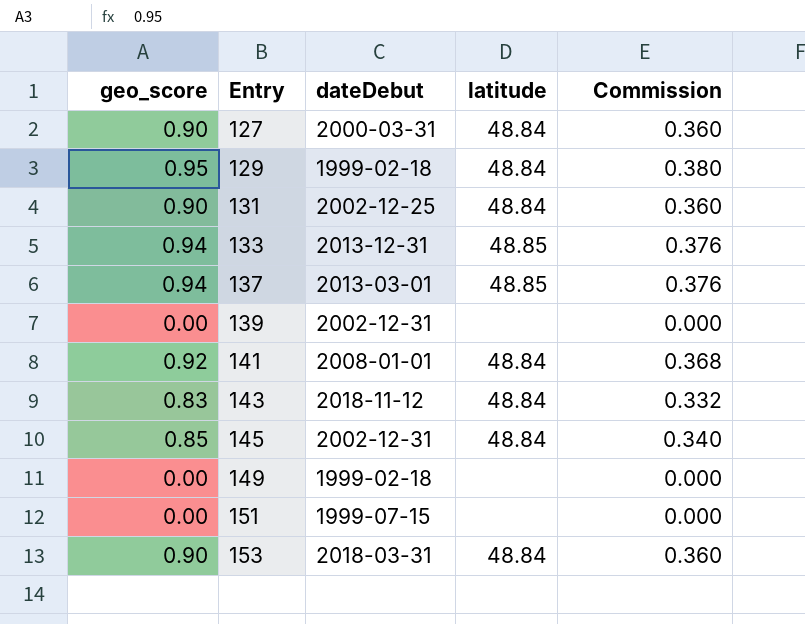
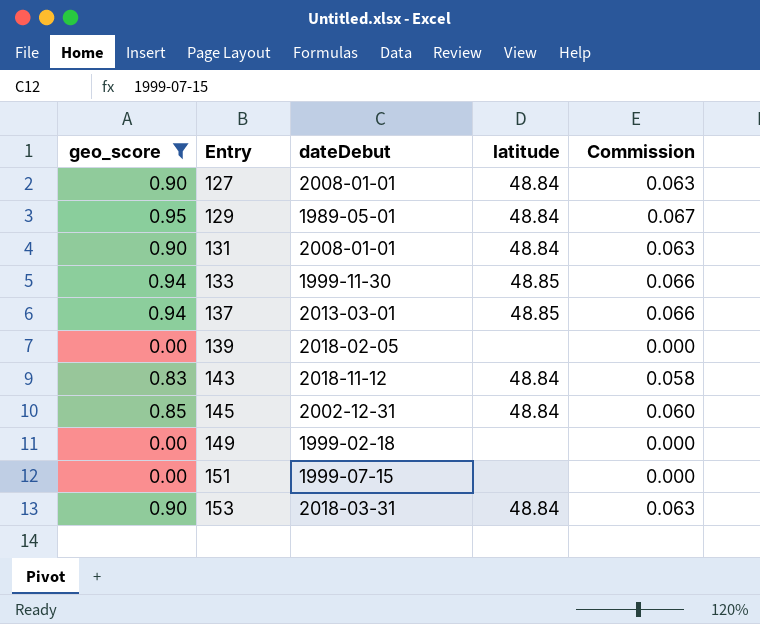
filter: none -> geo_score != 0.92
column Commission | formula: [geo_score] * 0.4 -> [geo_score] * 0.07
127 | dateDebut: 2000-03-31 -> 2008-01-01
129 | dateDebut: 1999-02-18 -> 1989-05-01
131 | dateDebut: 2002-12-25 -> 2008-01-01
133 | dateDebut: 2013-12-31 -> 1999-11-30
139 | dateDebut: 2002-12-31 -> 2018-02-05

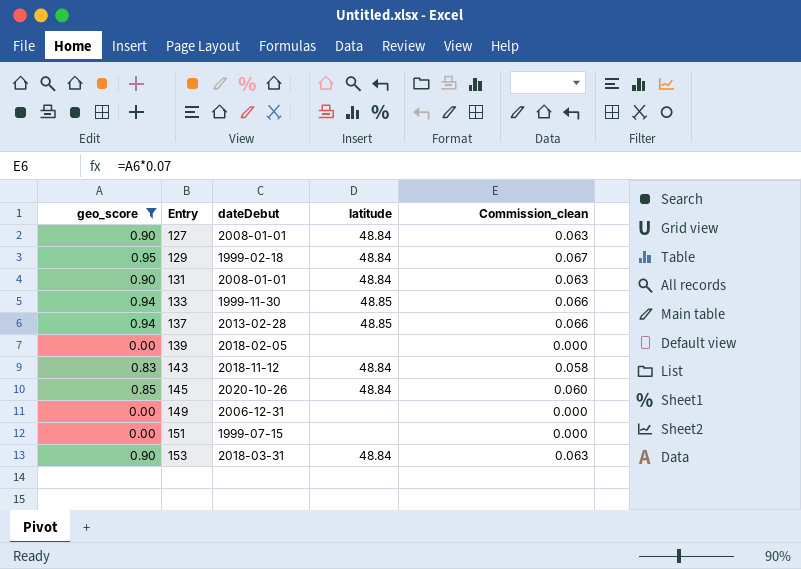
column name: Commission -> Commission_clean
129 | dateDebut: 1989-05-01 -> 1999-02-18
137 | dateDebut: 2013-03-01 -> 2013-02-28
145 | dateDebut: 2002-12-31 -> 2020-10-26
149 | dateDebut: 1999-02-18 -> 2006-12-31

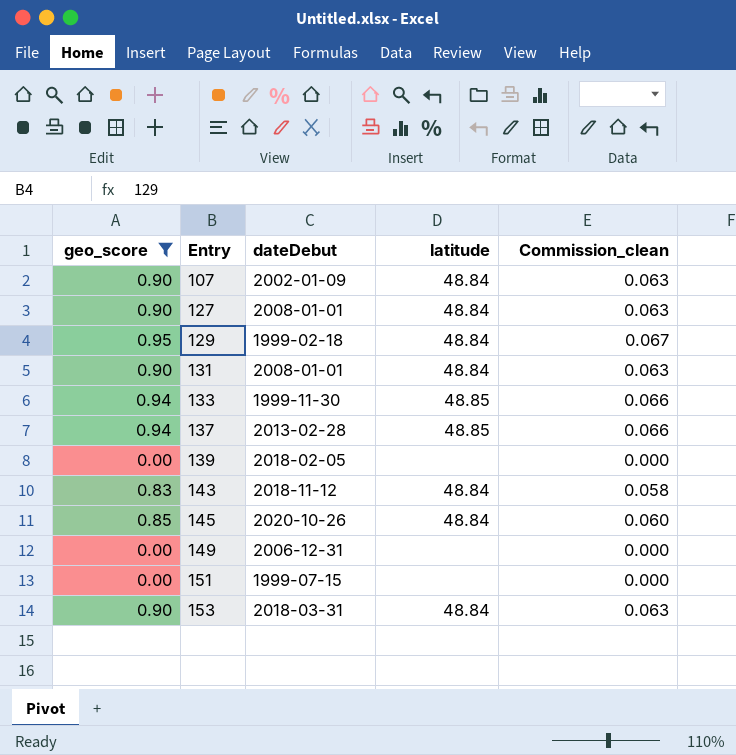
row 107: none -> 0.90 | 2002-01-09 | 48.84 | 0.063

